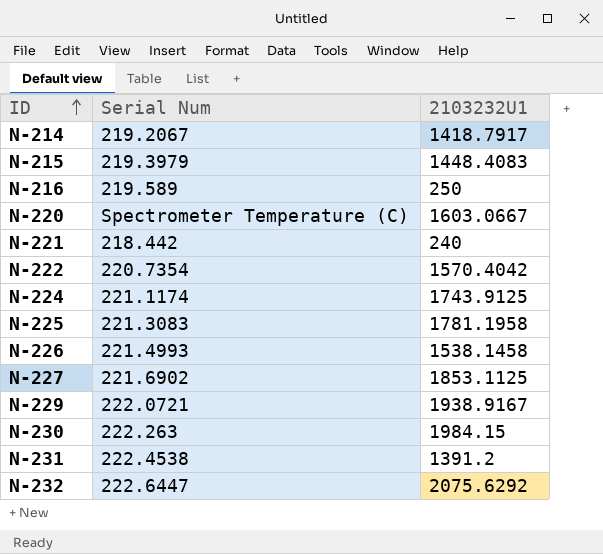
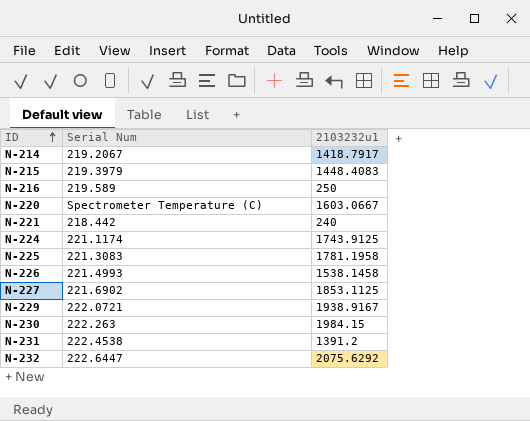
column name: 2103232U1 -> 2103232u1
row N-222: 220.7354 | 1570.4042 -> none

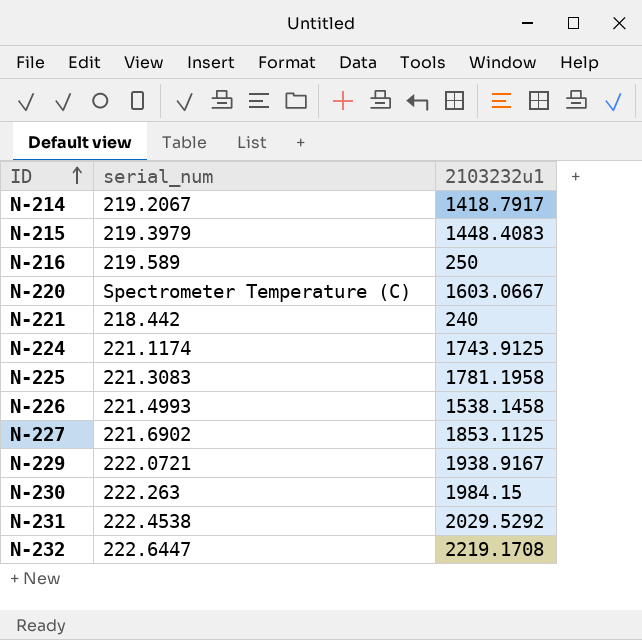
column name: Serial Num -> serial_num
N-231 | 2103232u1: 1391.2 -> 2029.5292
N-232 | 2103232u1: 2075.6292 -> 2219.1708

